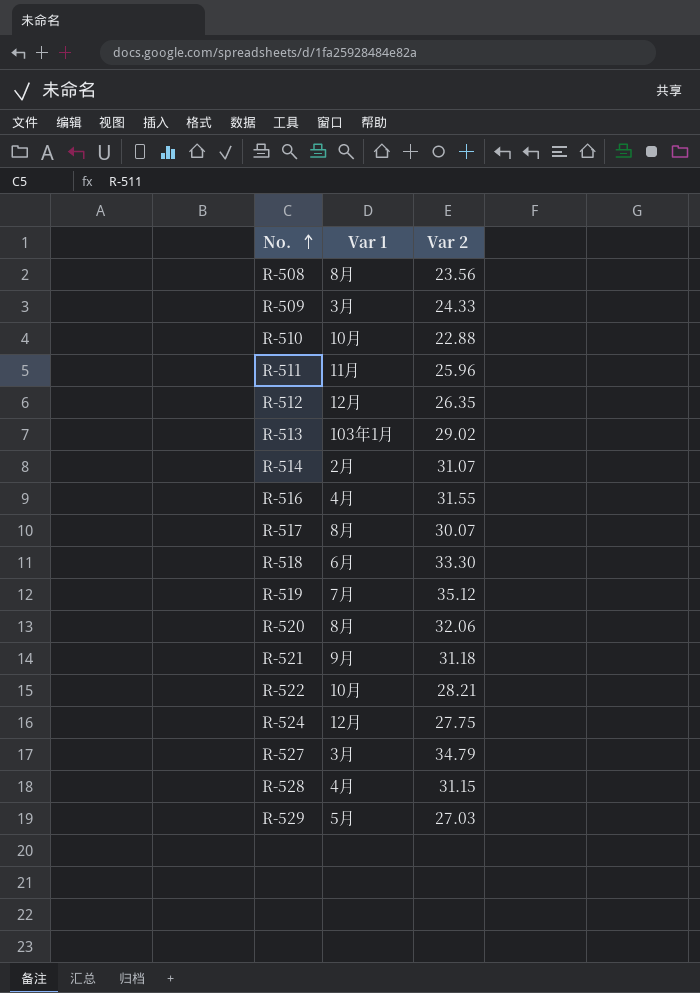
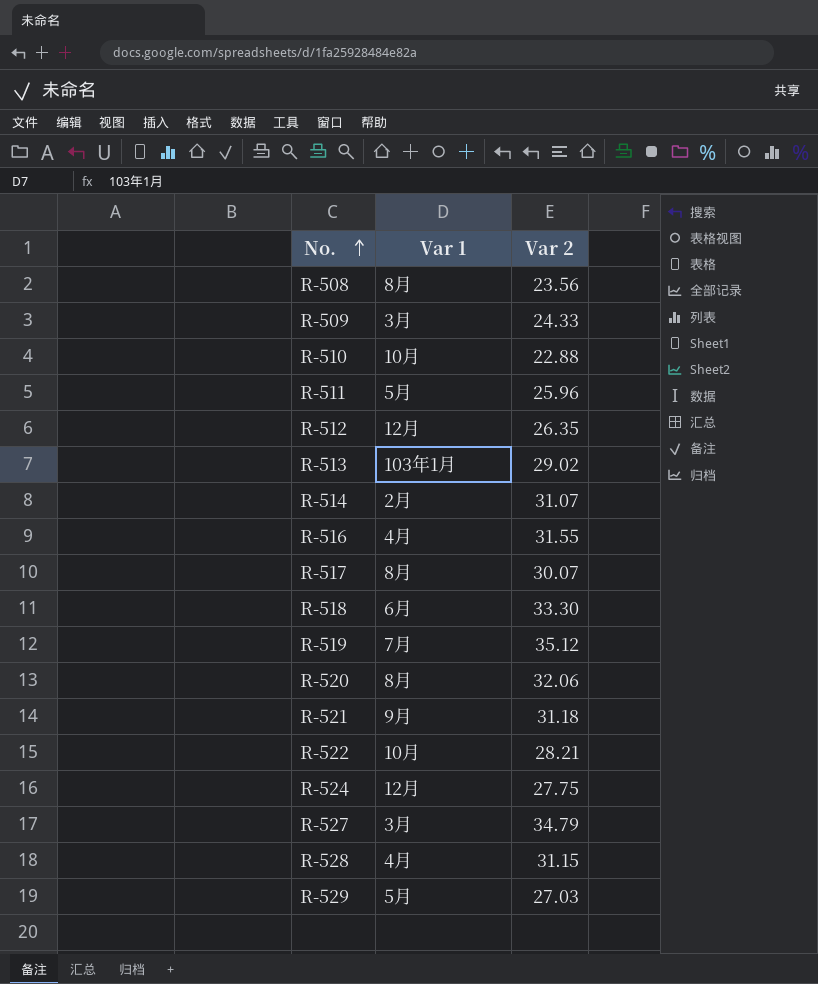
R-511 | Var 1: 11月 -> 5月

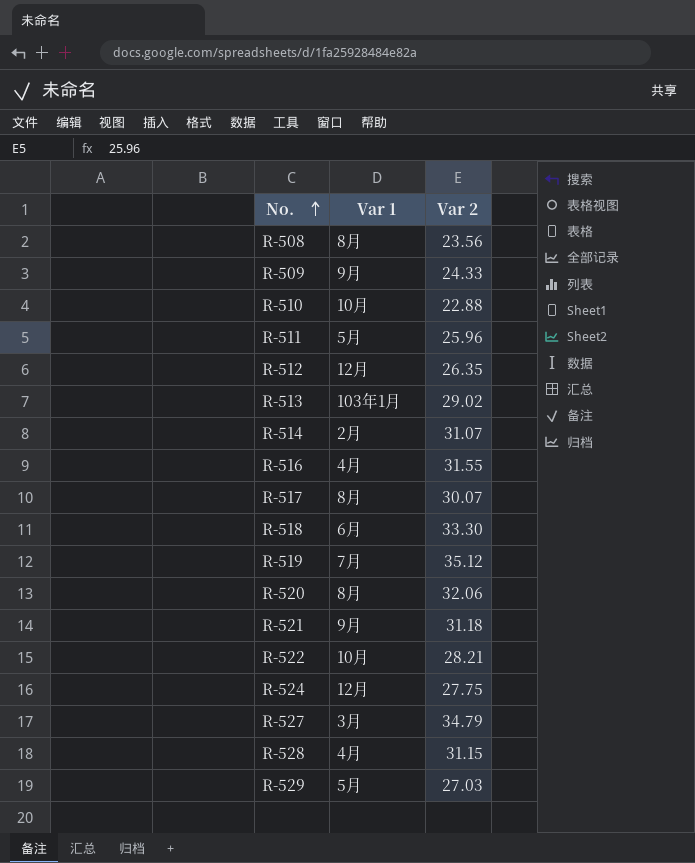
R-509 | Var 1: 3月 -> 9月

